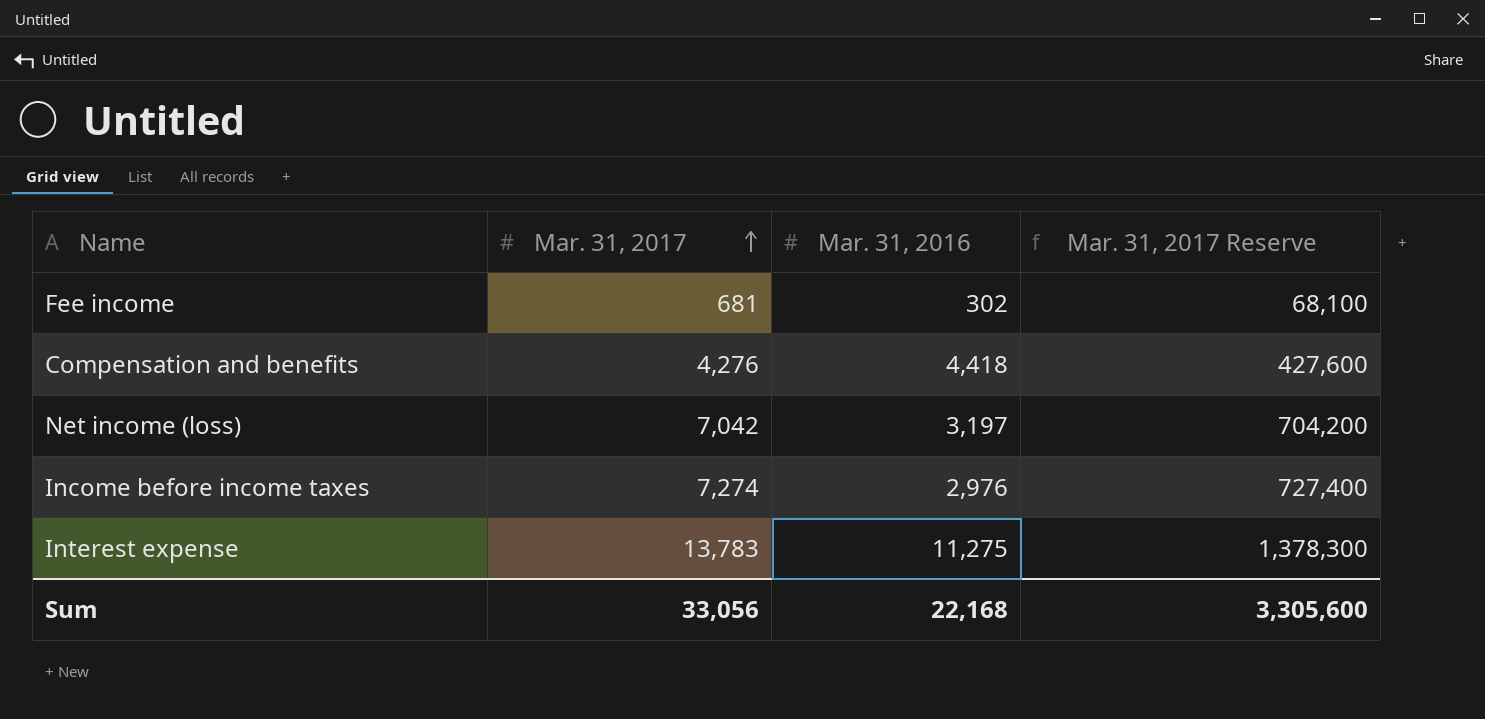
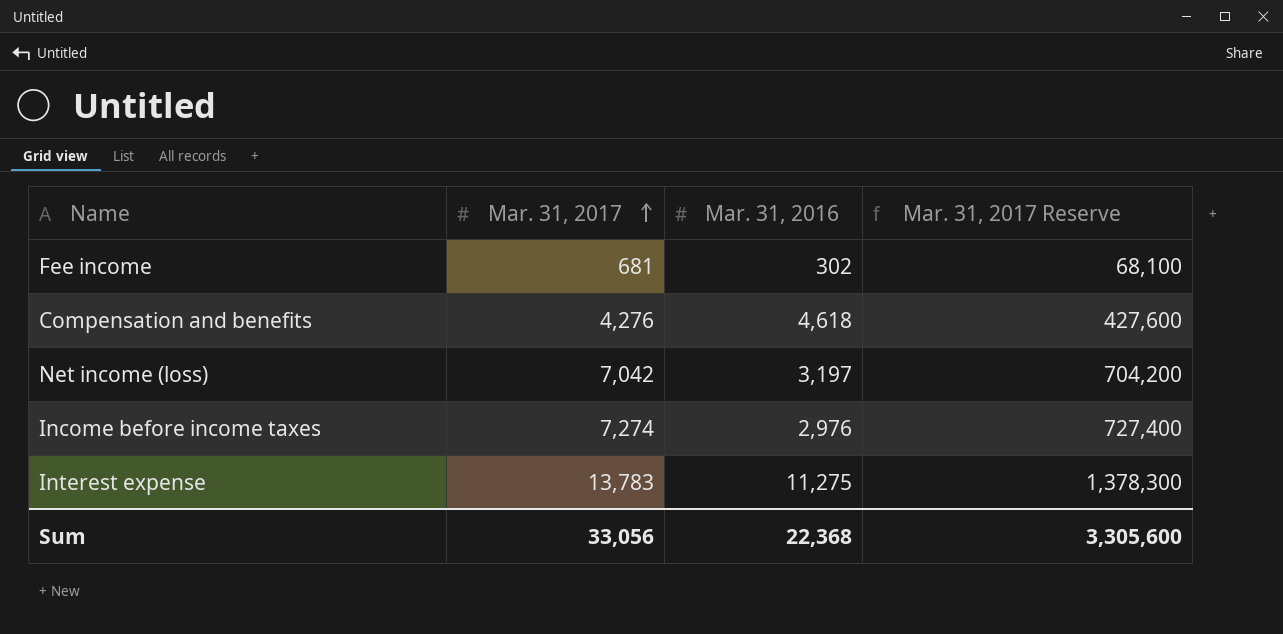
Compensation and benefits | Mar. 31, 2016: 4,418 -> 4,618
Sum | Mar. 31, 2016: 22,168 -> 22,368

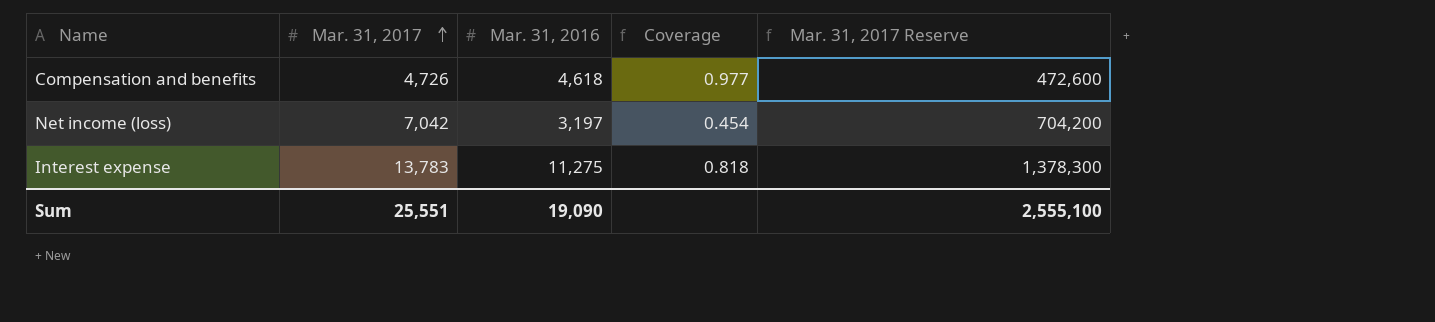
column Coverage | formula: none -> [Mar. 31, 2016] / [Mar. 31, 2017]
row Fee income: 681 | 302 | 68,100 -> none
row Income before income taxes: 7,274 | 2,976 | 727,400 -> none
Compensation and benefits | Mar. 31, 2017: 4,276 -> 4,726
Compensation and benefits | Mar. 31, 2017 Reserve: 427,600 -> 472,600
Sum | Mar. 31, 2017: 33,056 -> 25,551
Sum | Mar. 31, 2016: 22,368 -> 19,090
Sum | Mar. 31, 2017 Reserve: 3,305,600 -> 2,555,100

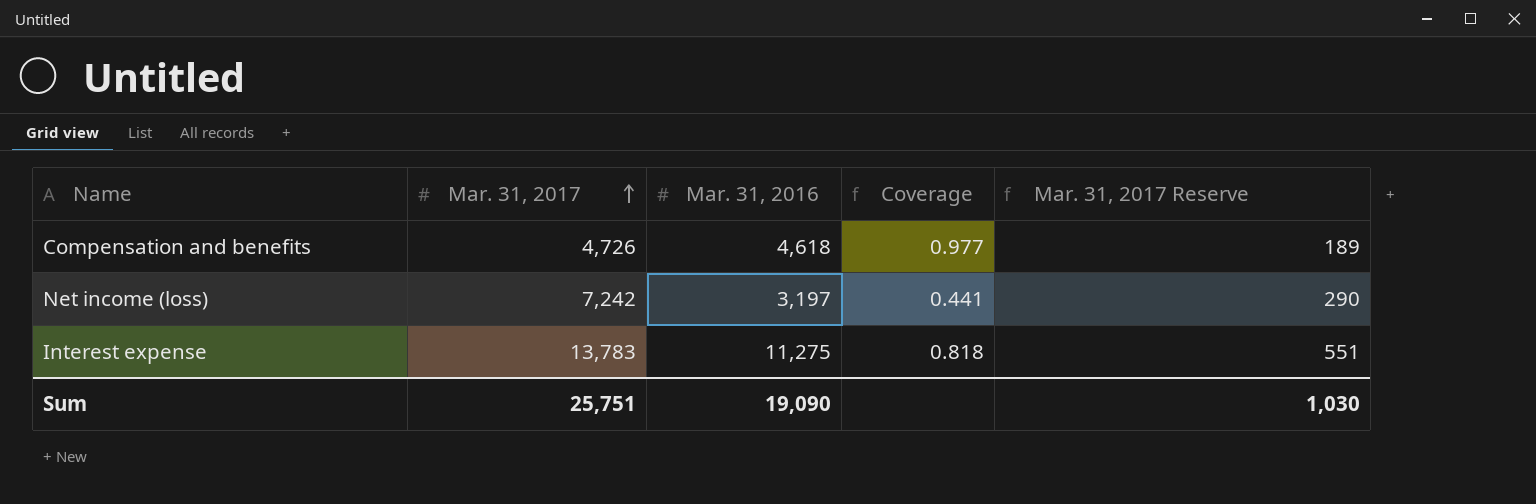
column Mar. 31, 2017 Reserve | formula: [Mar. 31, 2017] * 100 -> [Mar. 31, 2017] * 0.04
Net income (loss) | Mar. 31, 2017: 7,042 -> 7,242
Net income (loss) | Coverage: 0.454 -> 0.441
Sum | Mar. 31, 2017: 25,551 -> 25,751
Sum | Mar. 31, 2017 Reserve: 2,555,100 -> 1,030

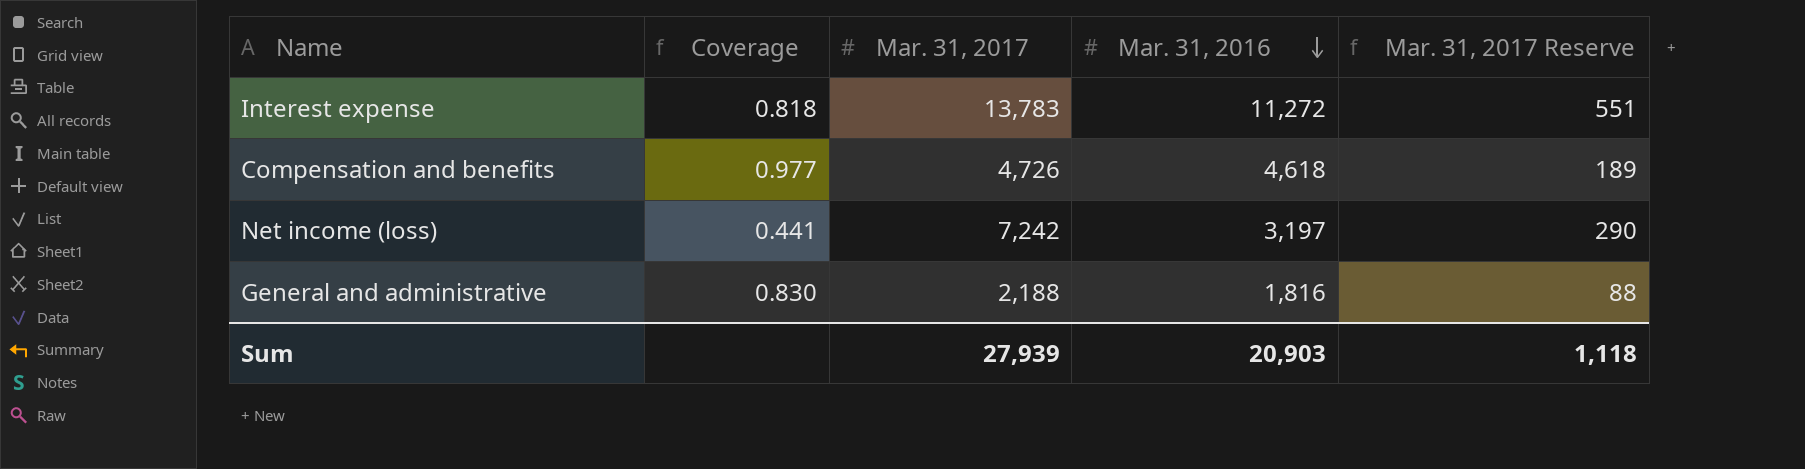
row order: Mar. 31, 2017 ascending -> Mar. 31, 2016 descending
column Coverage | position: 4 -> 2
Interest expense | Mar. 31, 2016: 11,275 -> 11,272
row General and administrative: none -> 0.830 | 2,188 | 1,816 | 88
Sum | Mar. 31, 2017: 25,751 -> 27,939
Sum | Mar. 31, 2016: 19,090 -> 20,903
Sum | Mar. 31, 2017 Reserve: 1,030 -> 1,118

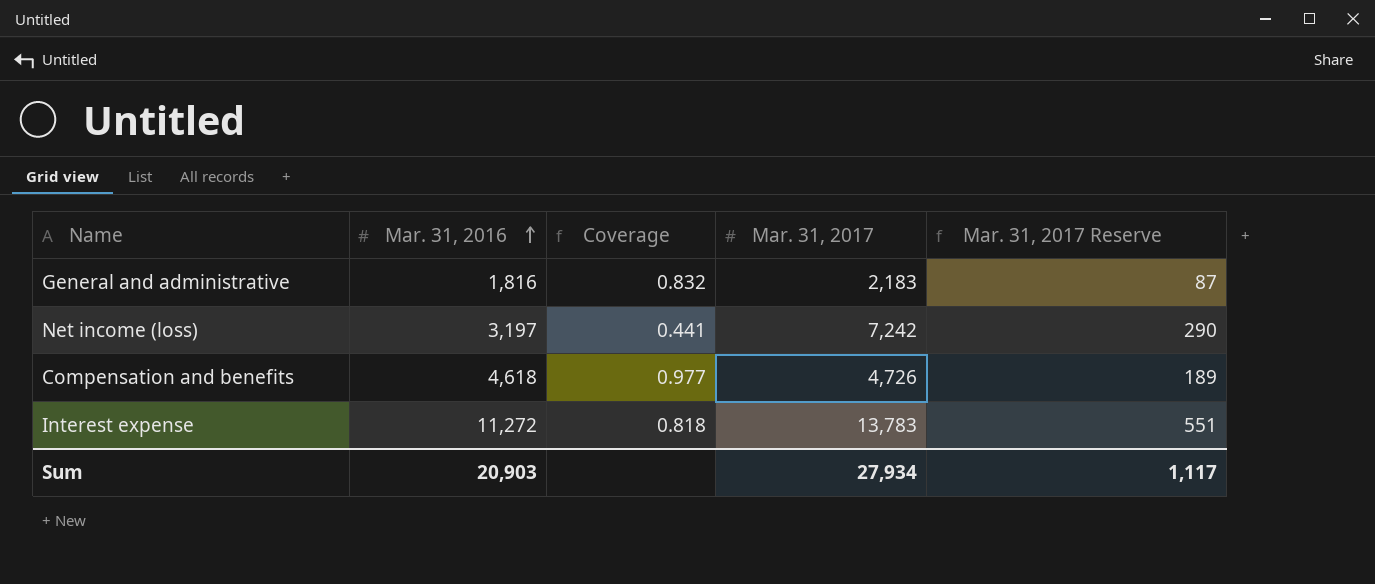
row order: Mar. 31, 2016 descending -> Mar. 31, 2016 ascending
column Mar. 31, 2016 | position: 4 -> 2
General and administrative | Coverage: 0.830 -> 0.832
General and administrative | Mar. 31, 2017: 2,188 -> 2,183
General and administrative | Mar. 31, 2017 Reserve: 88 -> 87
Sum | Mar. 31, 2017: 27,939 -> 27,934
Sum | Mar. 31, 2017 Reserve: 1,118 -> 1,117

